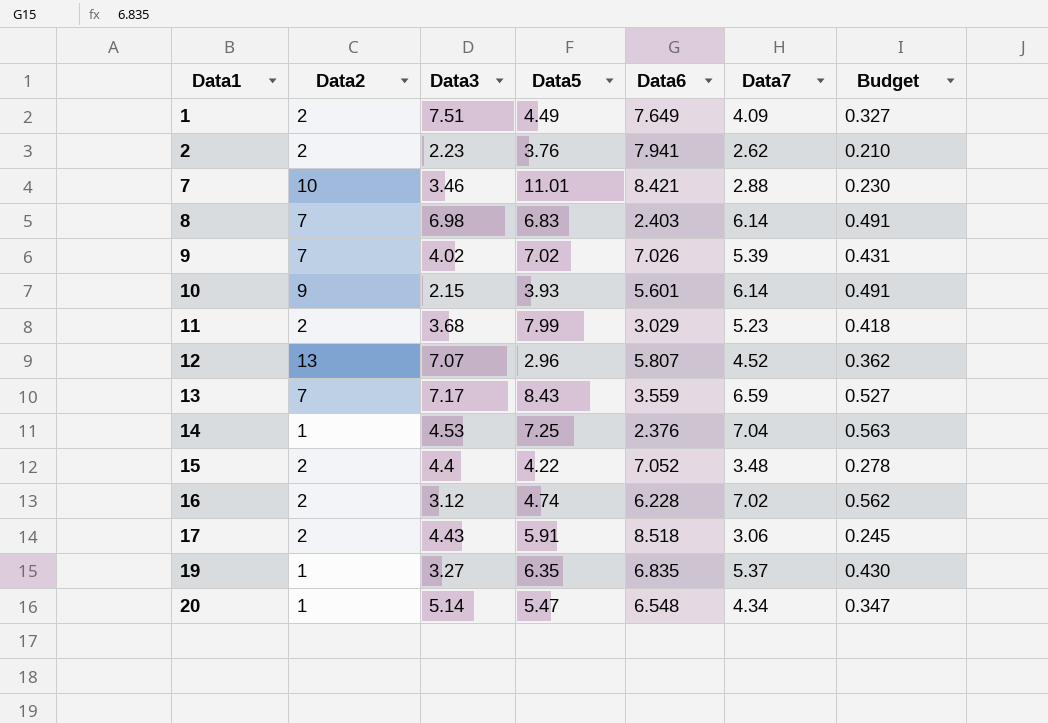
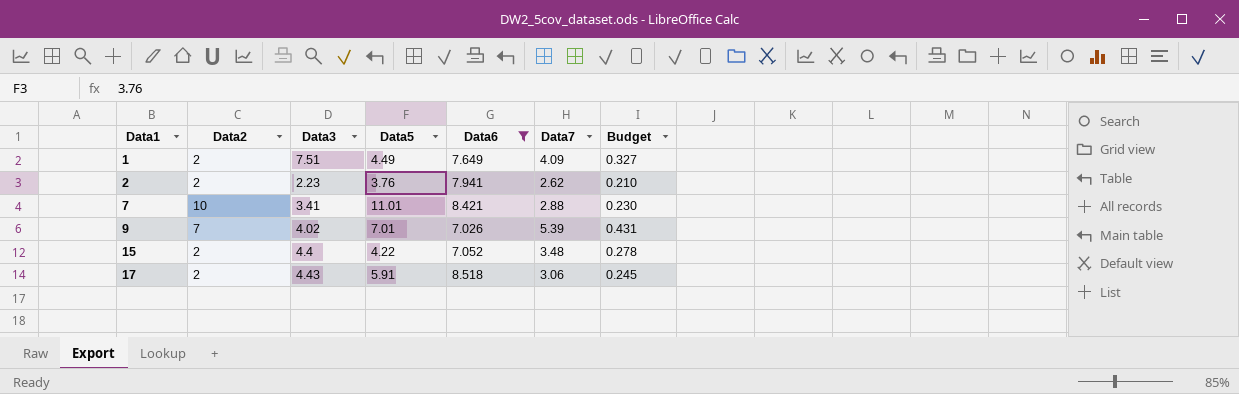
filter: none -> Data6 >= 7.026
7 | Data3: 3.46 -> 3.41
9 | Data5: 7.02 -> 7.01

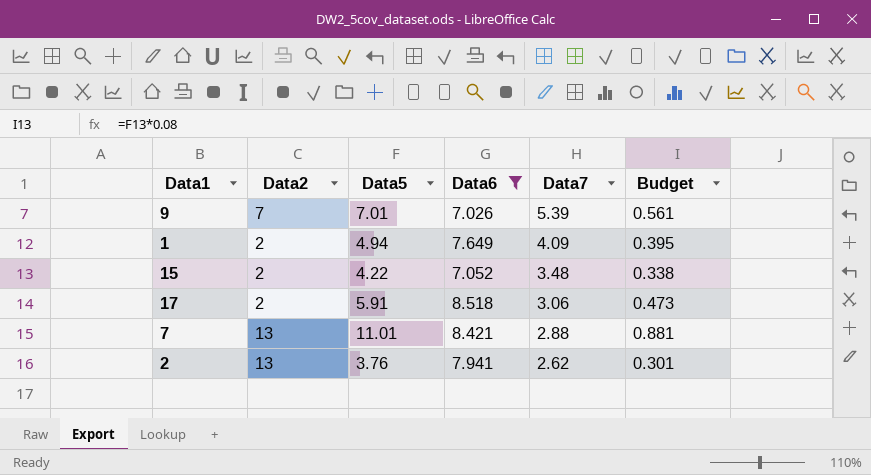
row order: Data1 ascending -> Data7 descending
column Data3 | position: 3 -> none
column Budget | formula: [Data7] * 0.08 -> [Data5] * 0.08
1 | Data5: 4.49 -> 4.94
7 | Data2: 10 -> 13
2 | Data2: 2 -> 13

